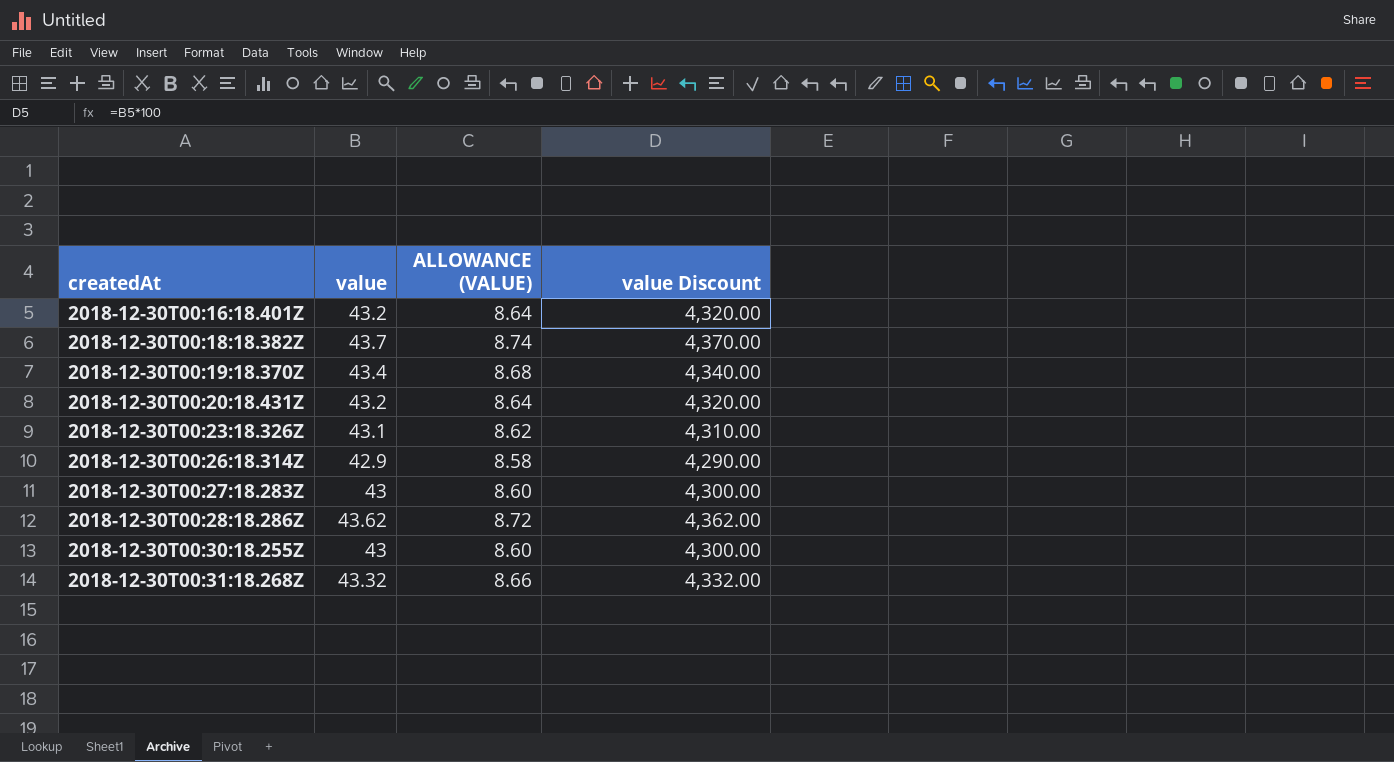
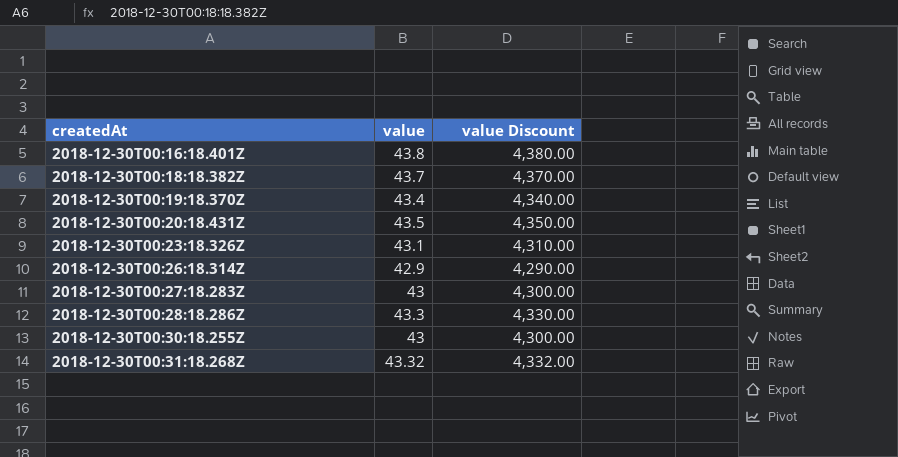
column ALLOWANCE (VALUE) | formula: [value] * 0.2 -> none
2018-12-30T00:16:18.401Z | value: 43.2 -> 43.8
2018-12-30T00:16:18.401Z | value Discount: 4,320.00 -> 4,380.00
2018-12-30T00:20:18.431Z | value: 43.2 -> 43.5
2018-12-30T00:20:18.431Z | value Discount: 4,320.00 -> 4,350.00
2018-12-30T00:28:18.286Z | value: 43.62 -> 43.3
2018-12-30T00:28:18.286Z | value Discount: 4,362.00 -> 4,330.00

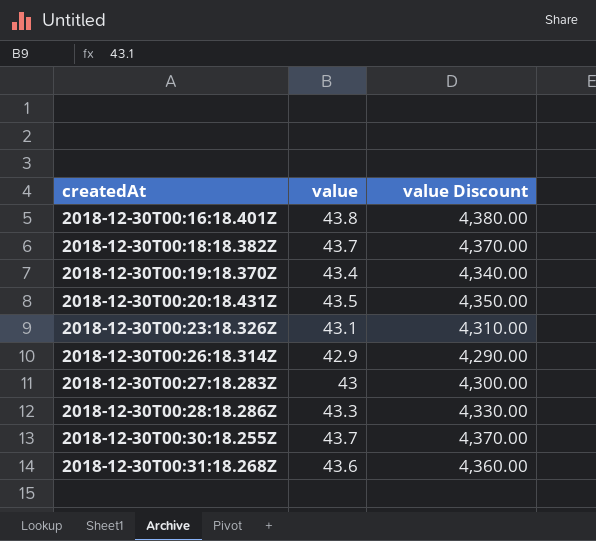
2018-12-30T00:30:18.255Z | value: 43 -> 43.7
2018-12-30T00:30:18.255Z | value Discount: 4,300.00 -> 4,370.00
2018-12-30T00:31:18.268Z | value: 43.32 -> 43.6
2018-12-30T00:31:18.268Z | value Discount: 4,332.00 -> 4,360.00

